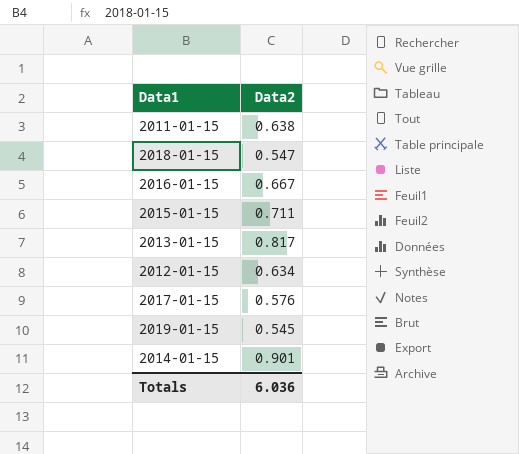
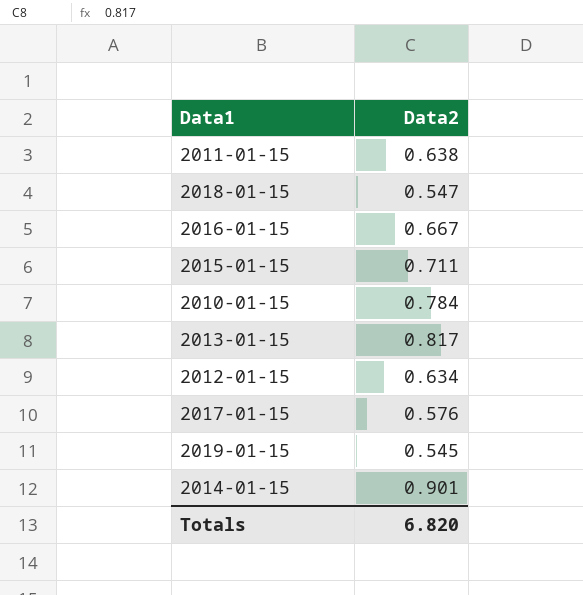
row 2010-01-15: none -> 0.784
Totals | Data2: 6.036 -> 6.820

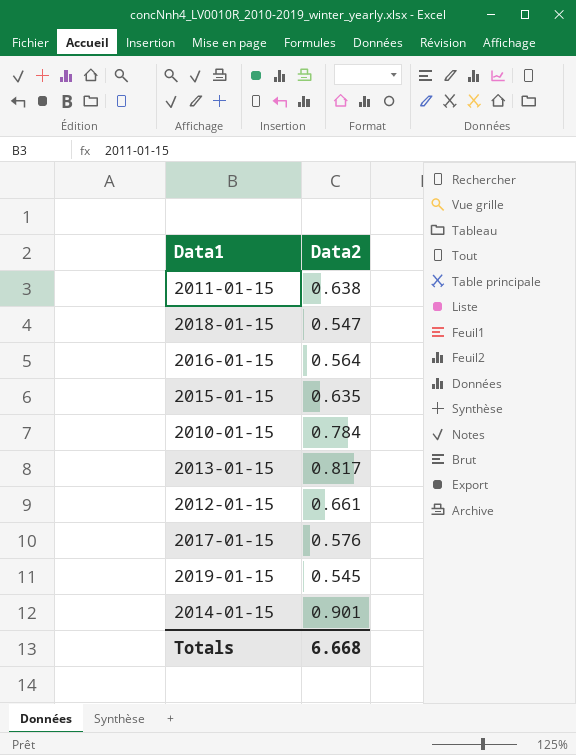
2016-01-15 | Data2: 0.667 -> 0.564
2015-01-15 | Data2: 0.711 -> 0.635
2012-01-15 | Data2: 0.634 -> 0.661
Totals | Data2: 6.820 -> 6.668

